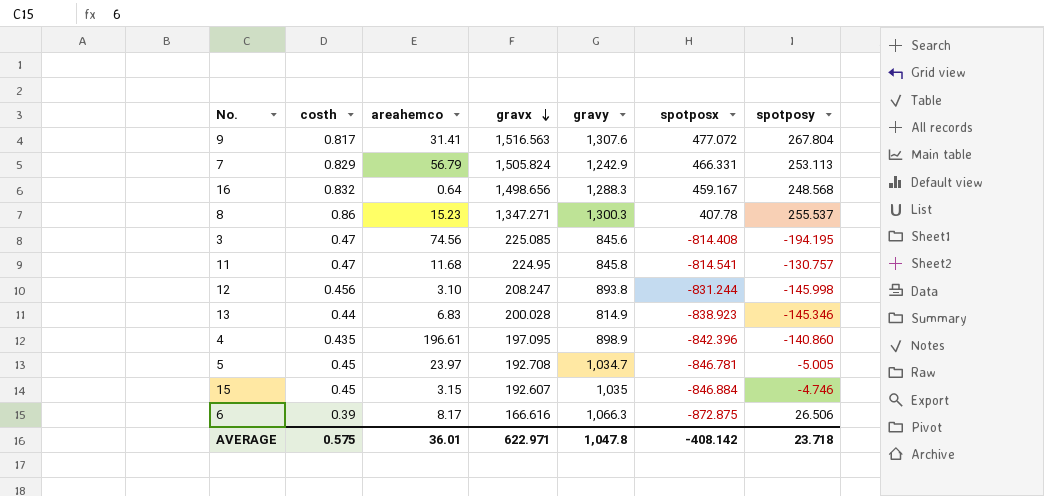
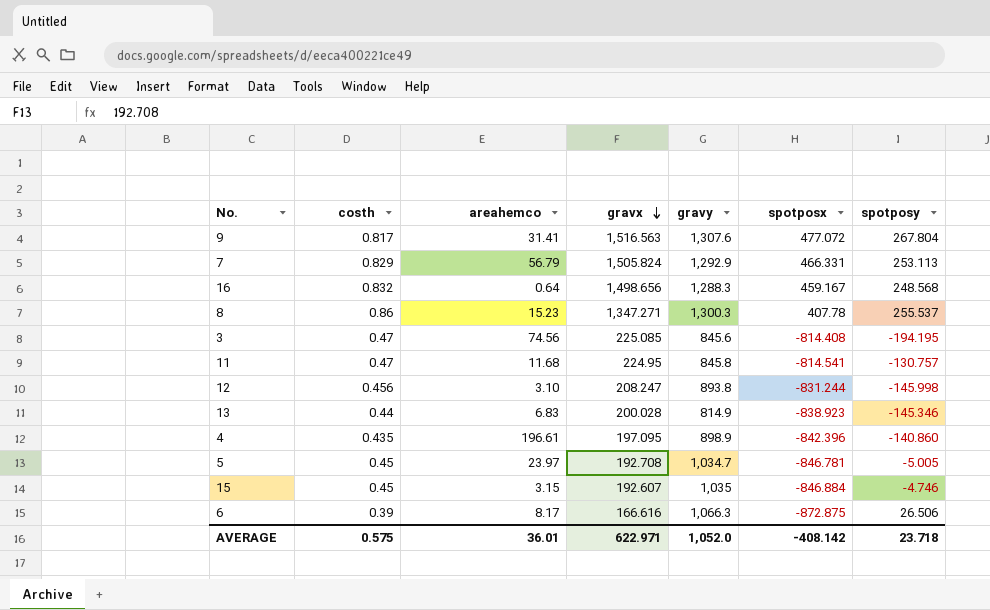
7 | gravy: 1,242.9 -> 1,292.9
AVERAGE | gravy: 1,047.8 -> 1,052.0

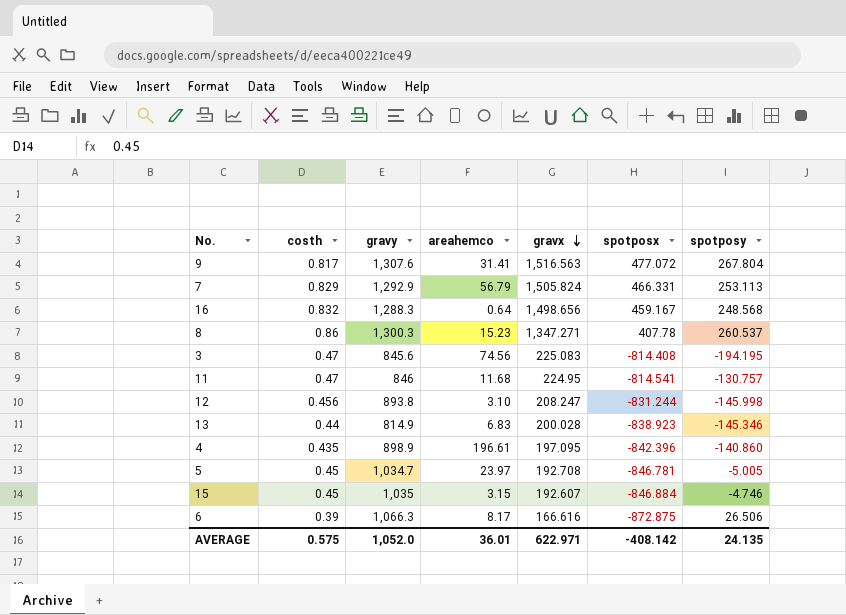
column gravy | position: 5 -> 3
8 | spotposy: 255.537 -> 260.537
3 | gravx: 225.085 -> 225.083
11 | gravy: 845.8 -> 846
AVERAGE | spotposy: 23.718 -> 24.135

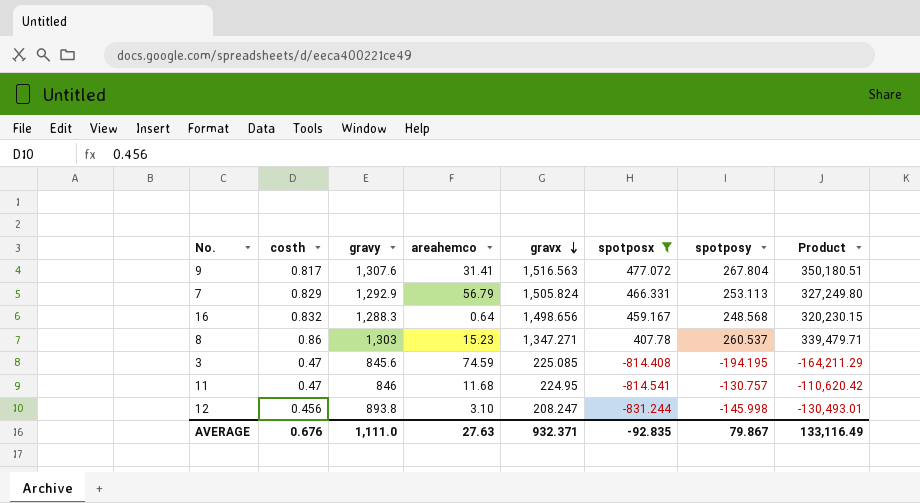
filter: none -> spotposx >= -831.244
column Product | formula: none -> [gravy] * [spotposy]
8 | gravy: 1,300.3 -> 1,303
3 | areahemco: 74.56 -> 74.59
3 | gravx: 225.083 -> 225.085
AVERAGE | costh: 0.575 -> 0.676
AVERAGE | gravy: 1,052.0 -> 1,111.0
AVERAGE | areahemco: 36.01 -> 27.63
AVERAGE | gravx: 622.971 -> 932.371
AVERAGE | spotposx: -408.142 -> -92.835
AVERAGE | spotposy: 24.135 -> 79.867

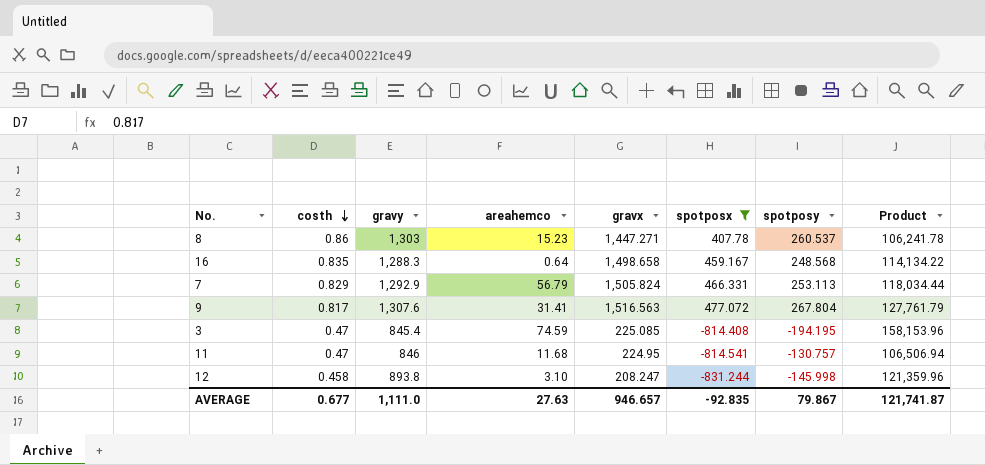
row order: gravx descending -> costh descending
column Product | formula: [gravy] * [spotposy] -> [spotposx] * [spotposy]
8 | gravx: 1,347.271 -> 1,447.271
16 | costh: 0.832 -> 0.835
16 | gravx: 1,498.656 -> 1,498.658
3 | gravy: 845.6 -> 845.4
12 | costh: 0.456 -> 0.458
AVERAGE | costh: 0.676 -> 0.677
AVERAGE | gravx: 932.371 -> 946.657
AVERAGE | Product: 133,116.49 -> 121,741.87

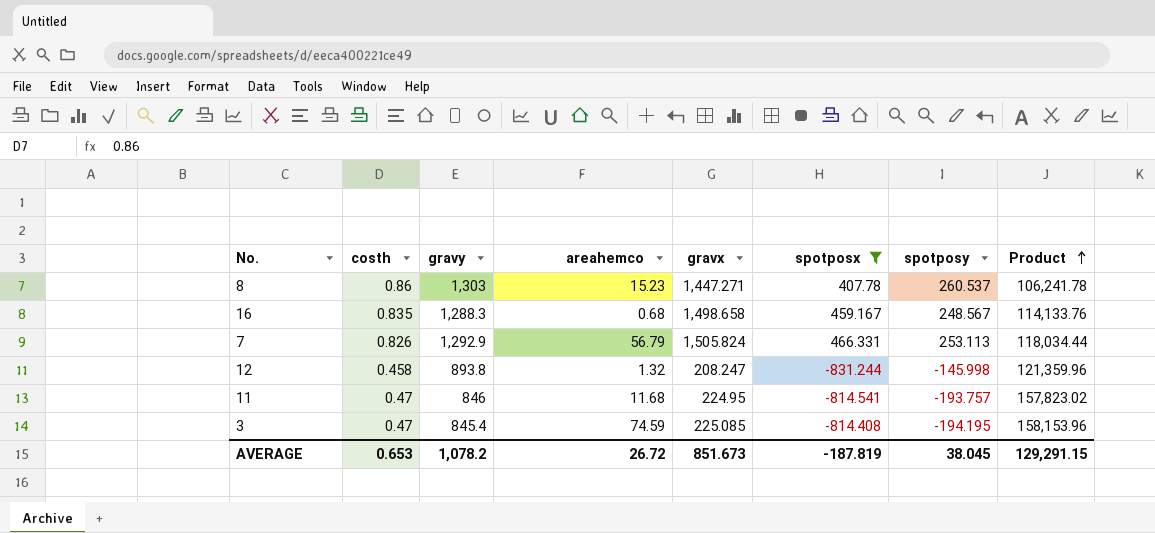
row order: costh descending -> Product ascending
row 9: 0.817 | 1,307.6 | 31.41 | 1,516.563 | 477.072 | 267.804 | 127,761.79 -> none
16 | areahemco: 0.64 -> 0.68
16 | spotposy: 248.568 -> 248.567
16 | Product: 114,134.22 -> 114,133.76
7 | costh: 0.829 -> 0.826
12 | areahemco: 3.10 -> 1.32
11 | spotposy: -130.757 -> -193.757
11 | Product: 106,506.94 -> 157,823.02
AVERAGE | costh: 0.677 -> 0.653
AVERAGE | gravy: 1,111.0 -> 1,078.2
AVERAGE | areahemco: 27.63 -> 26.72
AVERAGE | gravx: 946.657 -> 851.673
AVERAGE | spotposx: -92.835 -> -187.819
AVERAGE | spotposy: 79.867 -> 38.045
AVERAGE | Product: 121,741.87 -> 129,291.15

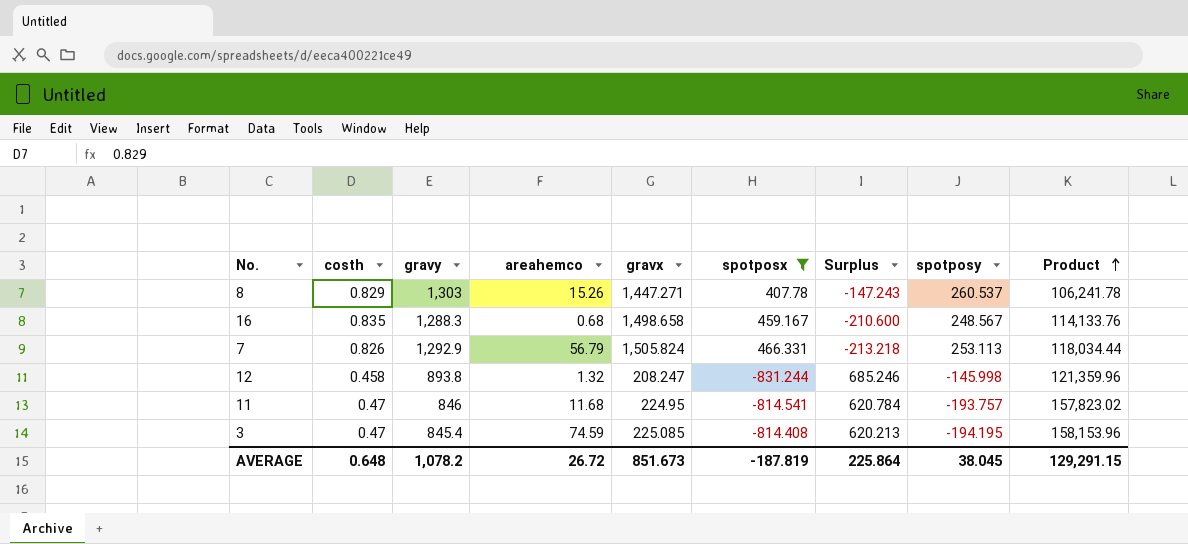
column Surplus | formula: none -> [spotposy] - [spotposx]
8 | costh: 0.86 -> 0.829
8 | areahemco: 15.23 -> 15.26
AVERAGE | costh: 0.653 -> 0.648

